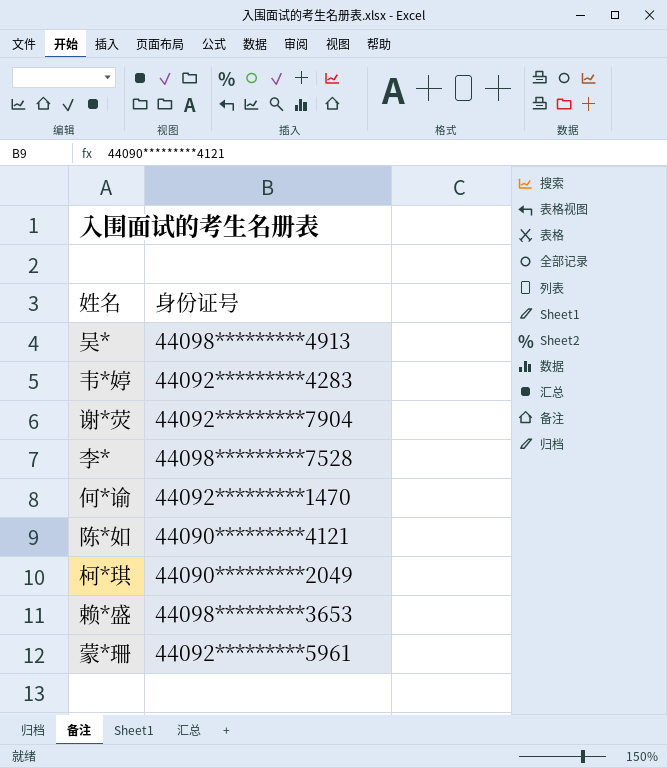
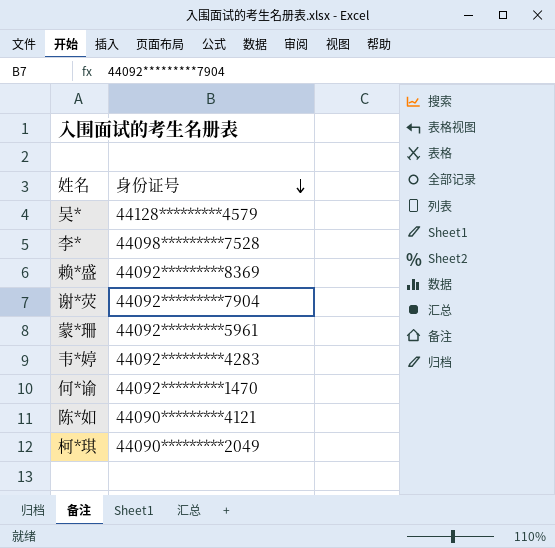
row order: none -> 身份证号 descending
吴* | 身份证号: 44098*********4913 -> 44128*********4579
赖*盛 | 身份证号: 44098*********3653 -> 44092*********8369

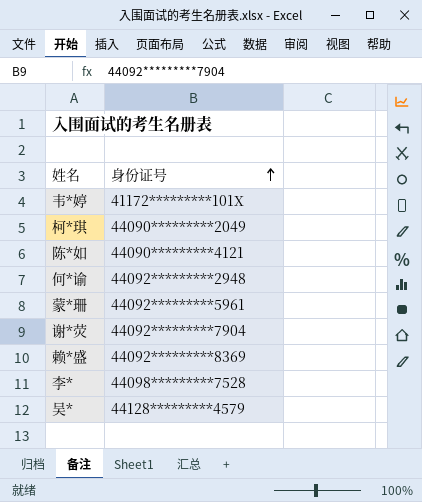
row order: 身份证号 descending -> 身份证号 ascending
韦*婷 | 身份证号: 44092*********4283 -> 41172*********101X
何*谕 | 身份证号: 44092*********1470 -> 44092*********2948

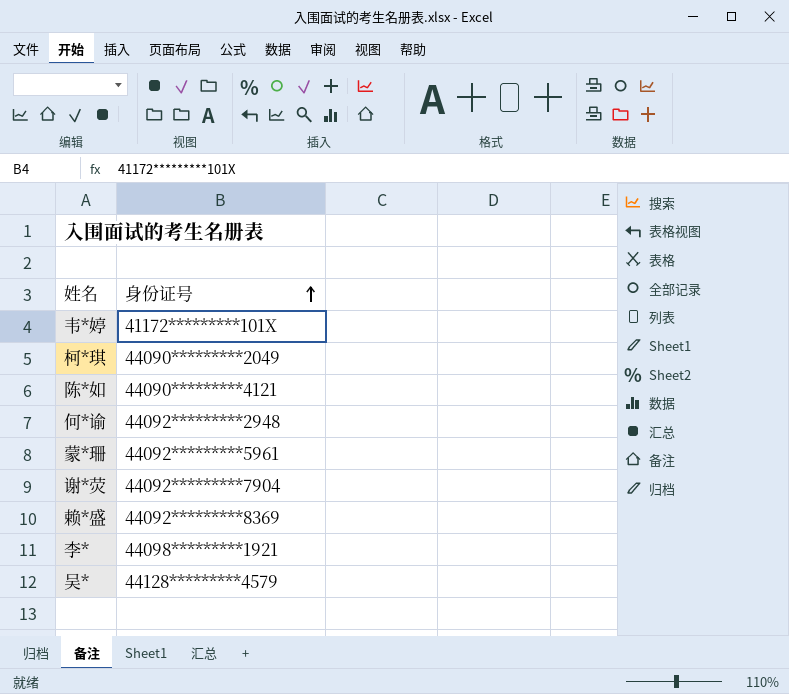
李* | 身份证号: 44098*********7528 -> 44098*********1921

